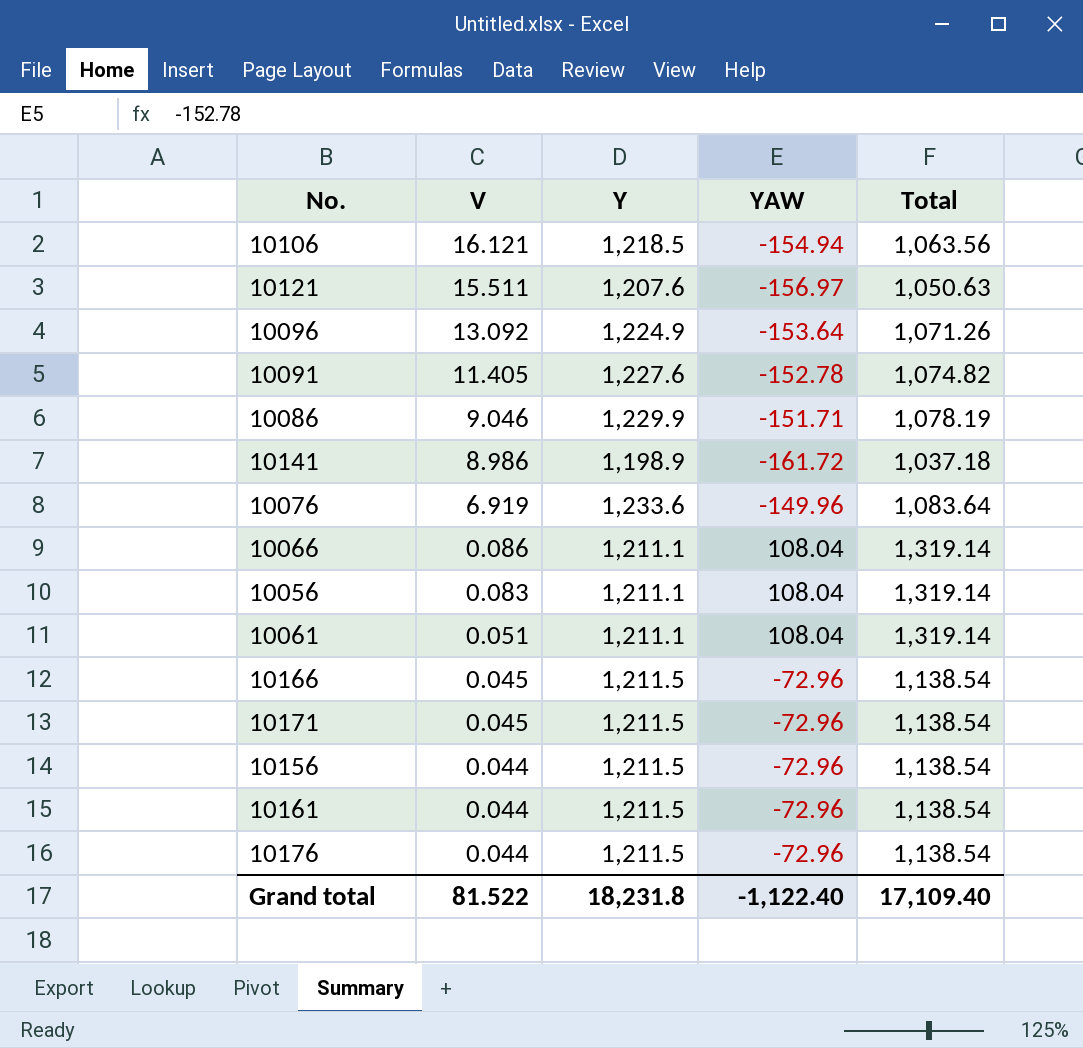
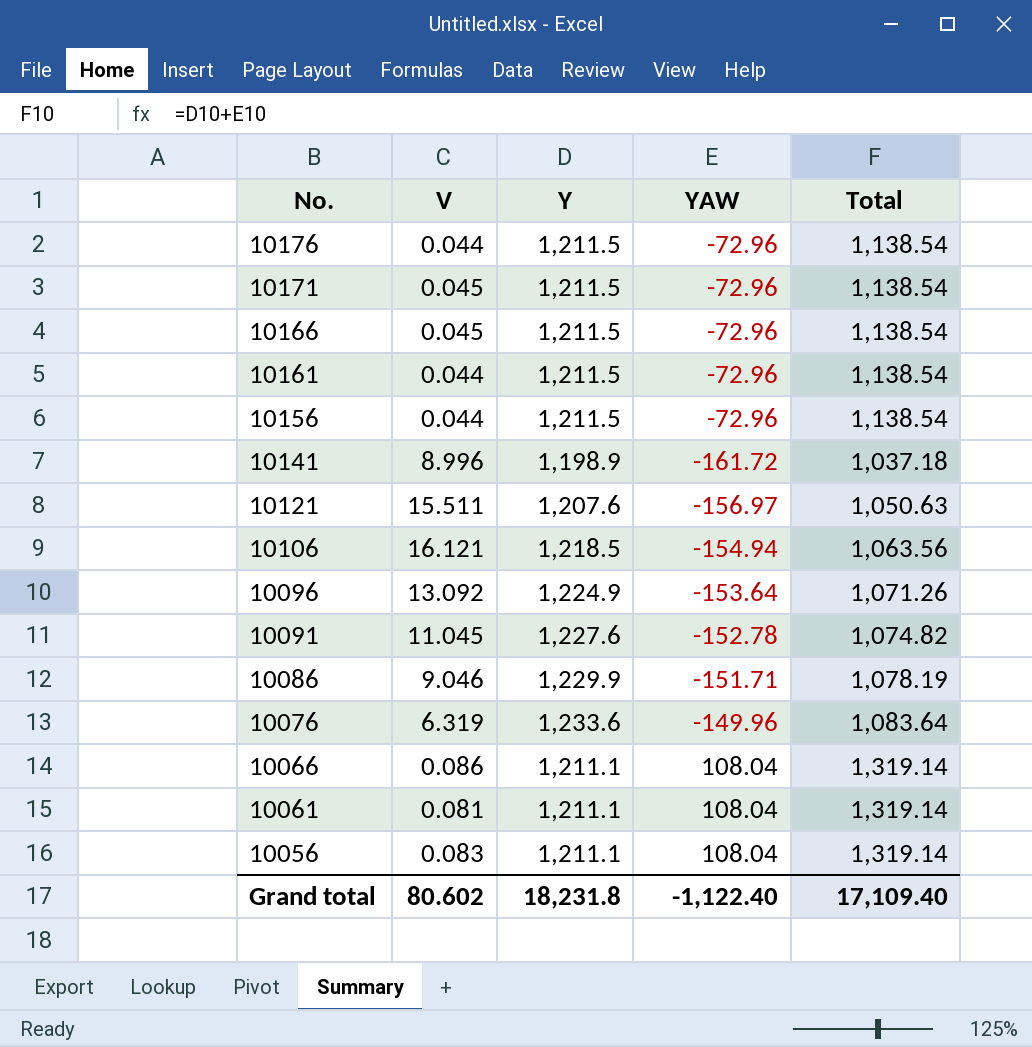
row order: V descending -> No. descending
10141 | V: 8.986 -> 8.996
10091 | V: 11.405 -> 11.045
10076 | V: 6.919 -> 6.319
10061 | V: 0.051 -> 0.081
Grand total | V: 81.522 -> 80.602

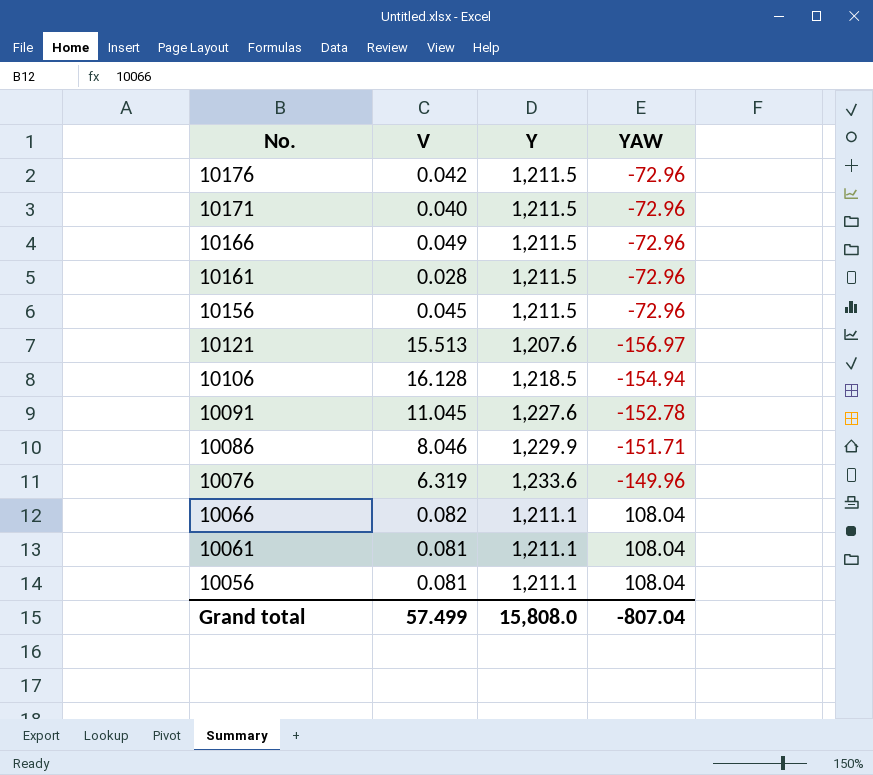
column Total | formula: [Y] + [YAW] -> none
row 10141: 8.996 | 1,198.9 | -161.72 | 1,037.18 -> none
row 10096: 13.092 | 1,224.9 | -153.64 | 1,071.26 -> none
10176 | V: 0.044 -> 0.042
10171 | V: 0.045 -> 0.040
10166 | V: 0.045 -> 0.049
10161 | V: 0.044 -> 0.028
10156 | V: 0.044 -> 0.045
10121 | V: 15.511 -> 15.513
10106 | V: 16.121 -> 16.128
10086 | V: 9.046 -> 8.046
10066 | V: 0.086 -> 0.082
10056 | V: 0.083 -> 0.081
Grand total | V: 80.602 -> 57.499
Grand total | Y: 18,231.8 -> 15,808.0
Grand total | YAW: -1,122.40 -> -807.04

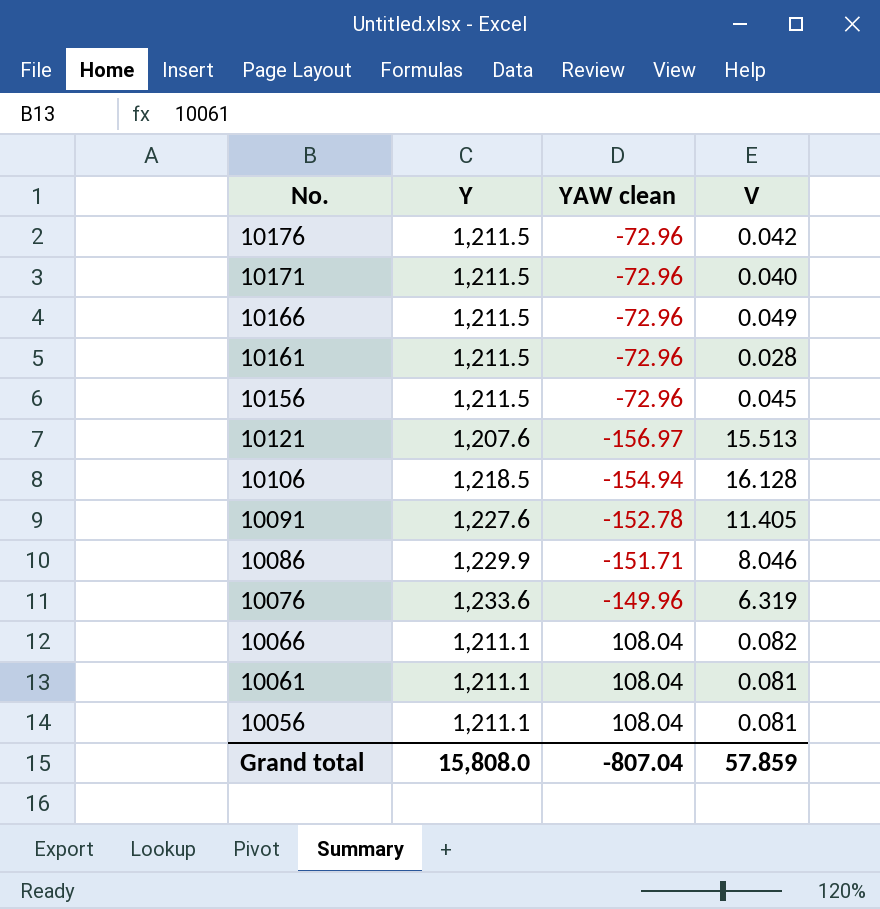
column name: YAW -> YAW clean
column V | position: 2 -> 4
10091 | V: 11.045 -> 11.405
Grand total | V: 57.499 -> 57.859

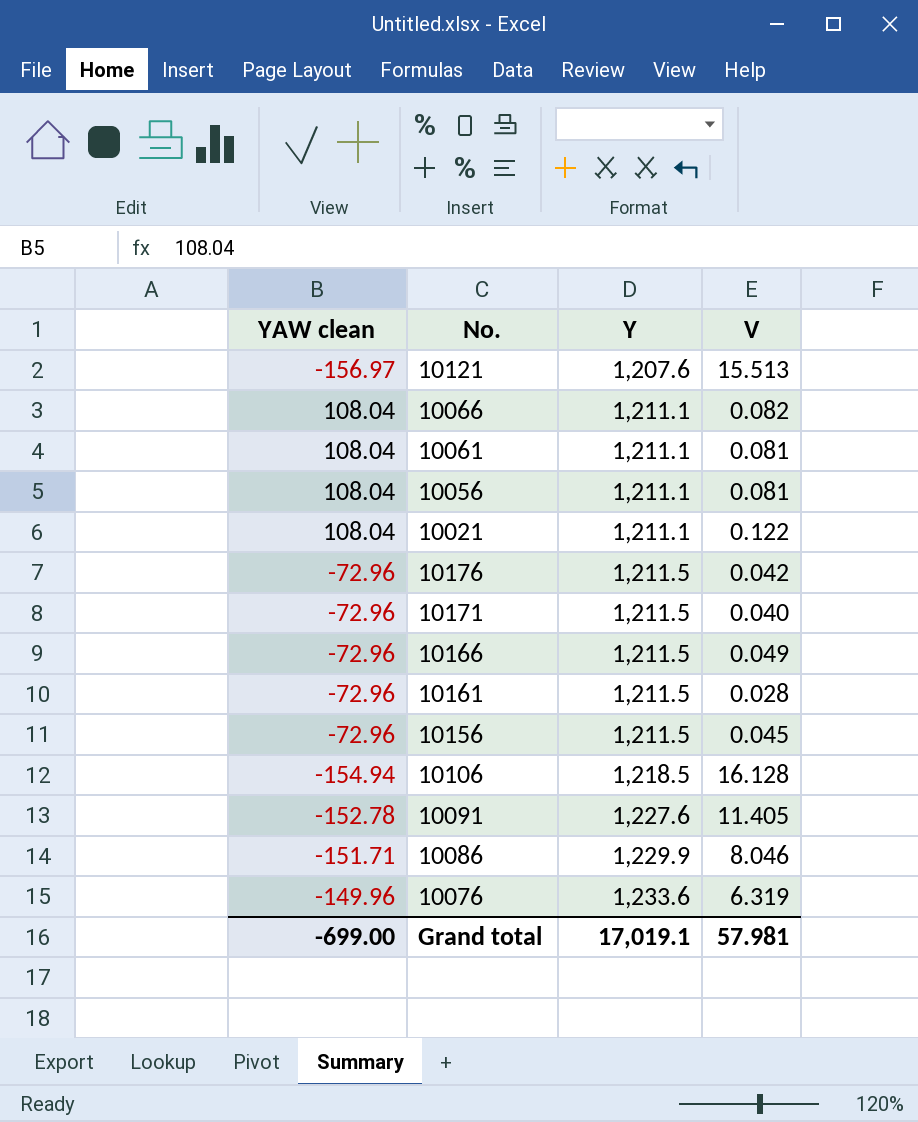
row order: No. descending -> Y ascending
column YAW clean | position: 3 -> 1
row 10021: none -> 108.04 | 1,211.1 | 0.122
Grand total | YAW clean: -807.04 -> -699.00
Grand total | Y: 15,808.0 -> 17,019.1
Grand total | V: 57.859 -> 57.981

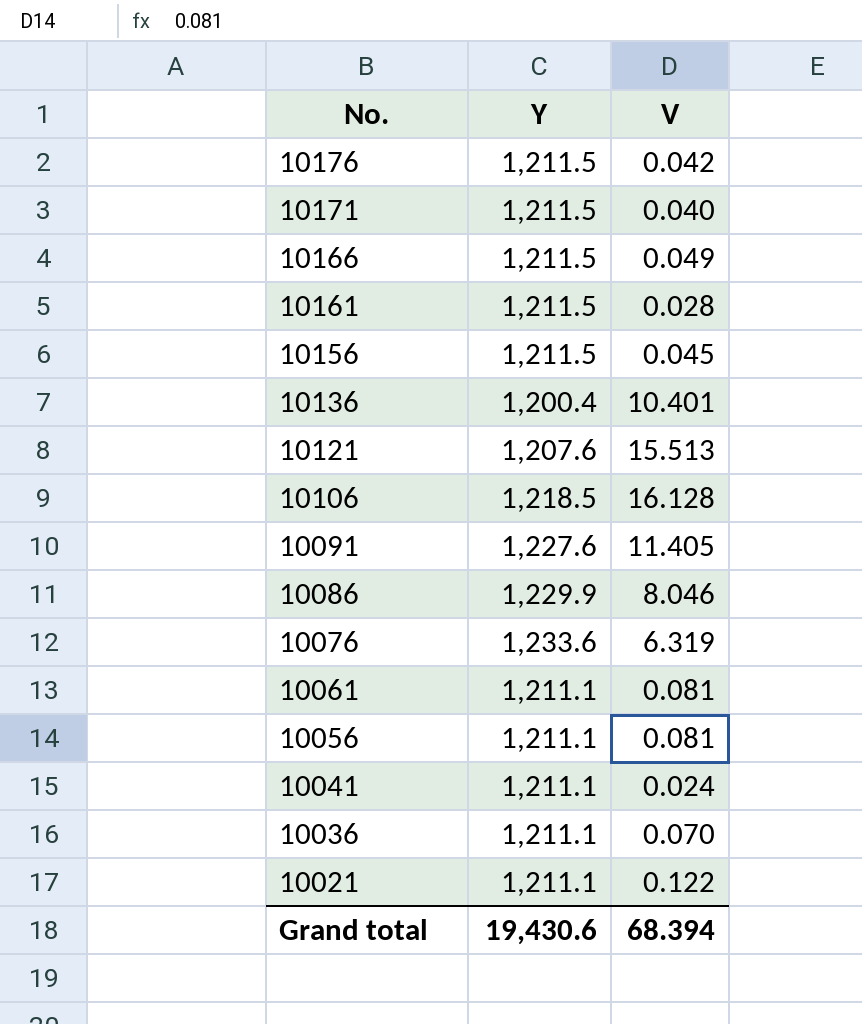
row order: Y ascending -> No. descending
column YAW clean | position: 1 -> none
row 10066: 108.04 | 1,211.1 | 0.082 -> none
row 10136: none -> 1,200.4 | 10.401
row 10041: none -> 1,211.1 | 0.024
row 10036: none -> 1,211.1 | 0.070
Grand total | Y: 17,019.1 -> 19,430.6
Grand total | V: 57.981 -> 68.394

